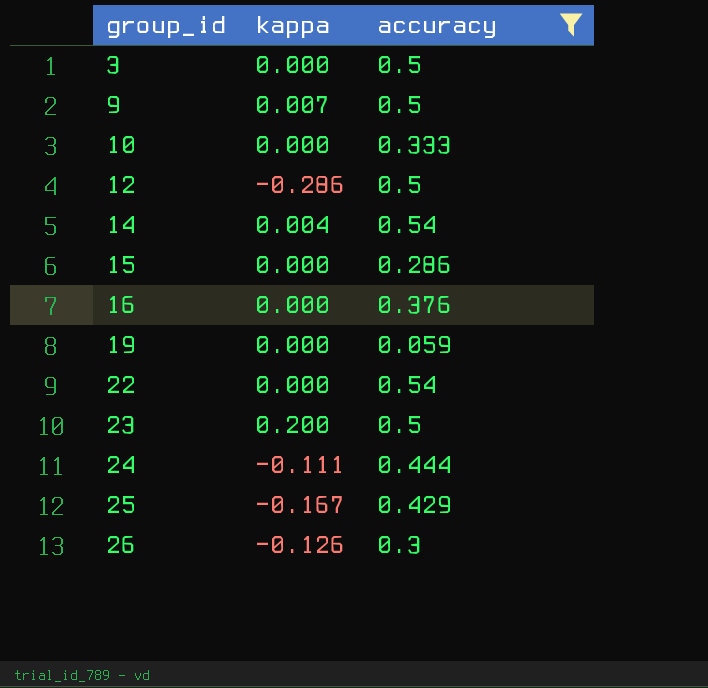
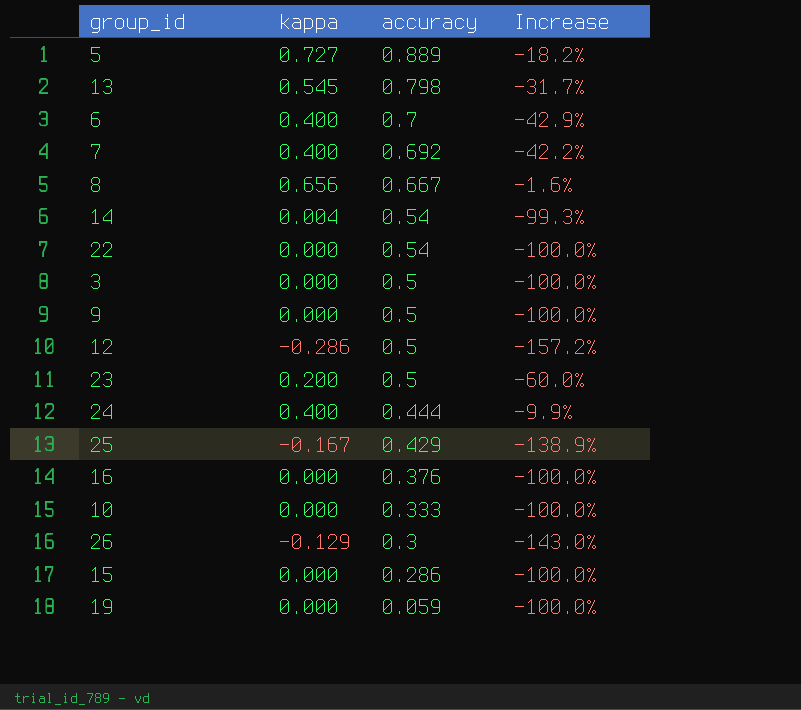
filter: accuracy <= 0.54 -> none
row order: group_id ascending -> accuracy descending
column Increase | formula: none -> ([kappa] - [accuracy]) / [accuracy]
9 | kappa: 0.007 -> 0.000
24 | kappa: -0.111 -> 0.400
26 | kappa: -0.126 -> -0.129

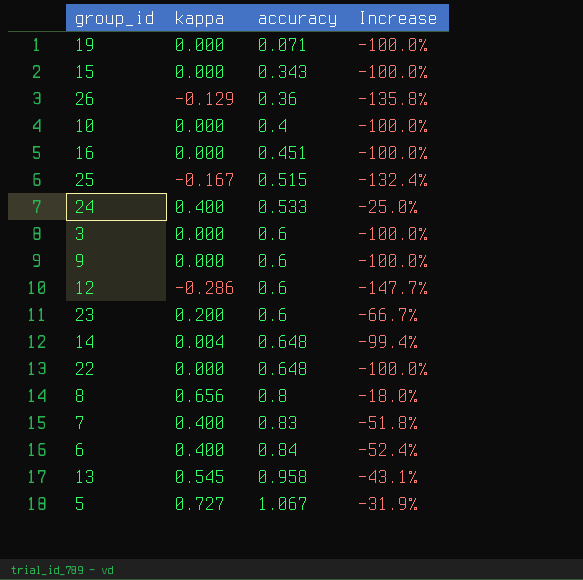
row order: accuracy descending -> accuracy ascending
19 | accuracy: 0.059 -> 0.071
15 | accuracy: 0.286 -> 0.343
26 | accuracy: 0.3 -> 0.36
26 | Increase: -143.0% -> -135.8%
10 | accuracy: 0.333 -> 0.4
16 | accuracy: 0.376 -> 0.451
25 | accuracy: 0.429 -> 0.515
25 | Increase: -138.9% -> -132.4%
24 | accuracy: 0.444 -> 0.533
24 | Increase: -9.9% -> -25.0%
3 | accuracy: 0.5 -> 0.6
9 | accuracy: 0.5 -> 0.6
12 | accuracy: 0.5 -> 0.6
12 | Increase: -157.2% -> -147.7%
23 | accuracy: 0.5 -> 0.6
23 | Increase: -60.0% -> -66.7%
14 | accuracy: 0.54 -> 0.648
14 | Increase: -99.3% -> -99.4%
22 | accuracy: 0.54 -> 0.648
8 | accuracy: 0.667 -> 0.8
8 | Increase: -1.6% -> -18.0%
7 | accuracy: 0.692 -> 0.83
7 | Increase: -42.2% -> -51.8%
6 | accuracy: 0.7 -> 0.84
6 | Increase: -42.9% -> -52.4%
13 | accuracy: 0.798 -> 0.958
13 | Increase: -31.7% -> -43.1%
5 | accuracy: 0.889 -> 1.067
5 | Increase: -18.2% -> -31.9%

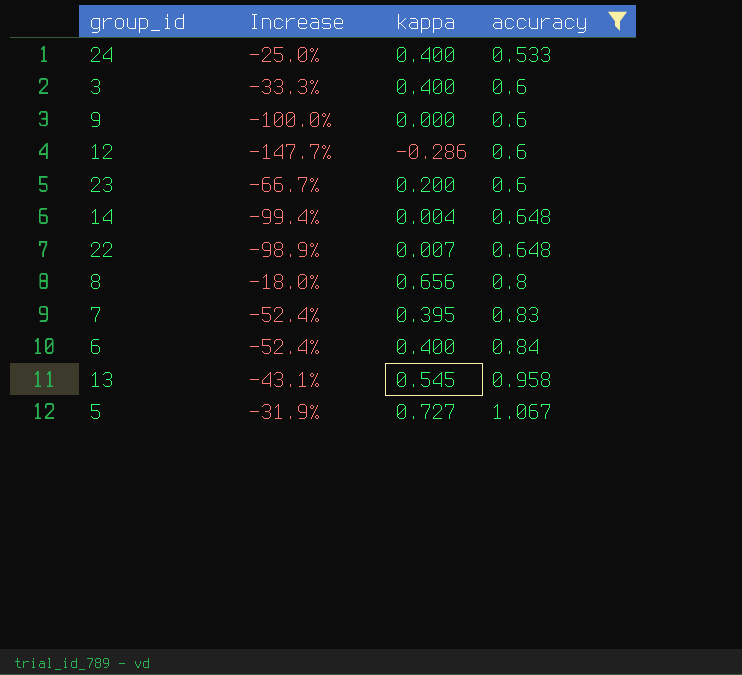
filter: none -> accuracy >= 0.533
column Increase | position: 4 -> 2
3 | Increase: -100.0% -> -33.3%
3 | kappa: 0.000 -> 0.400
22 | Increase: -100.0% -> -98.9%
22 | kappa: 0.000 -> 0.007
7 | Increase: -51.8% -> -52.4%
7 | kappa: 0.400 -> 0.395

